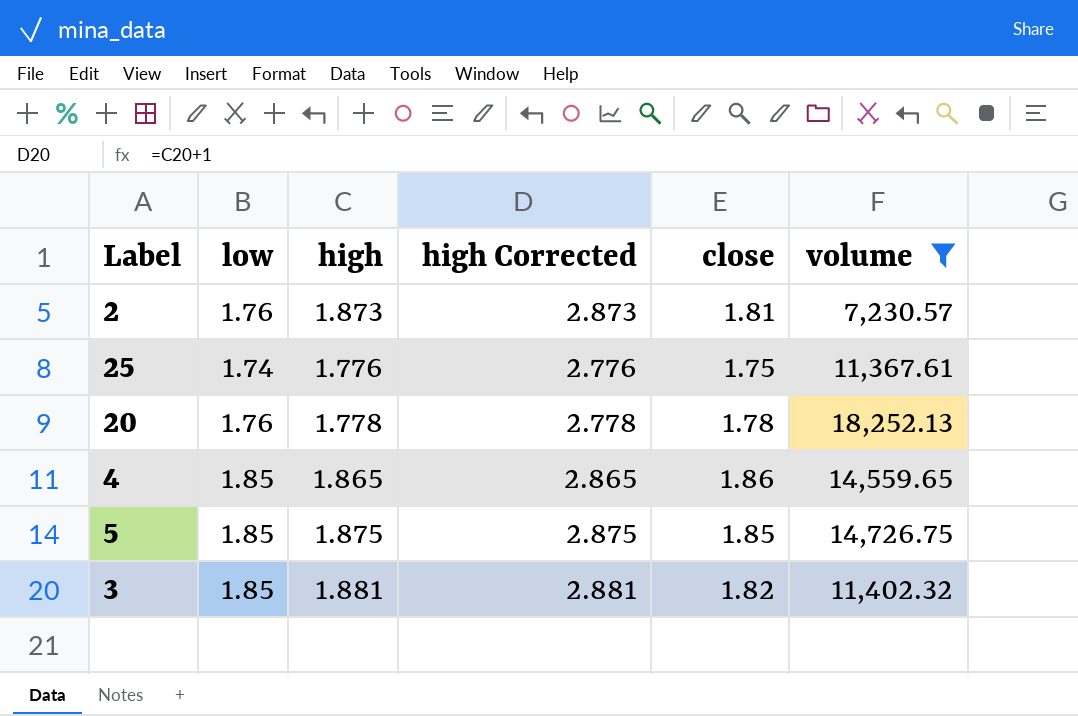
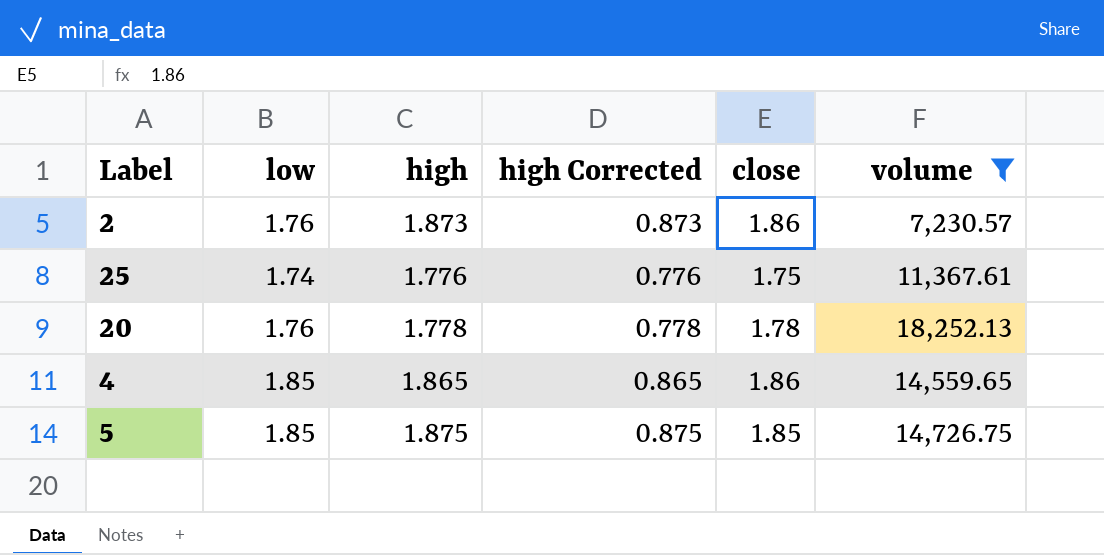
column high Corrected | formula: [high] + 1 -> [high] - 1
row 3: 1.85 | 1.881 | 2.881 | 1.82 | 11,402.32 -> none
2 | close: 1.81 -> 1.86

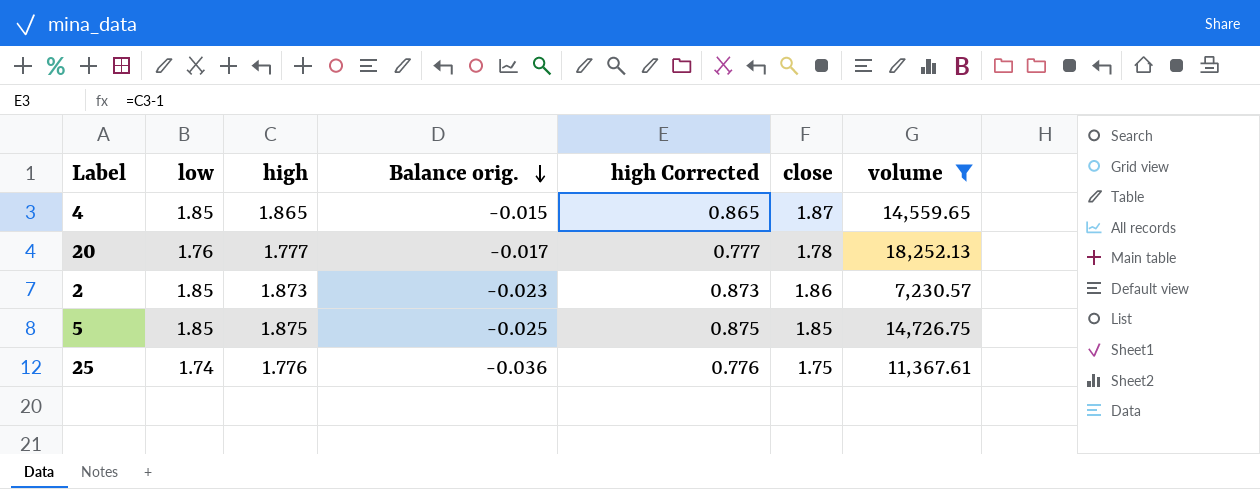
row order: none -> Balance orig. descending
column Balance orig. | formula: none -> [low] - [high]
4 | close: 1.86 -> 1.87
20 | high: 1.778 -> 1.777
20 | high Corrected: 0.778 -> 0.777
2 | low: 1.76 -> 1.85

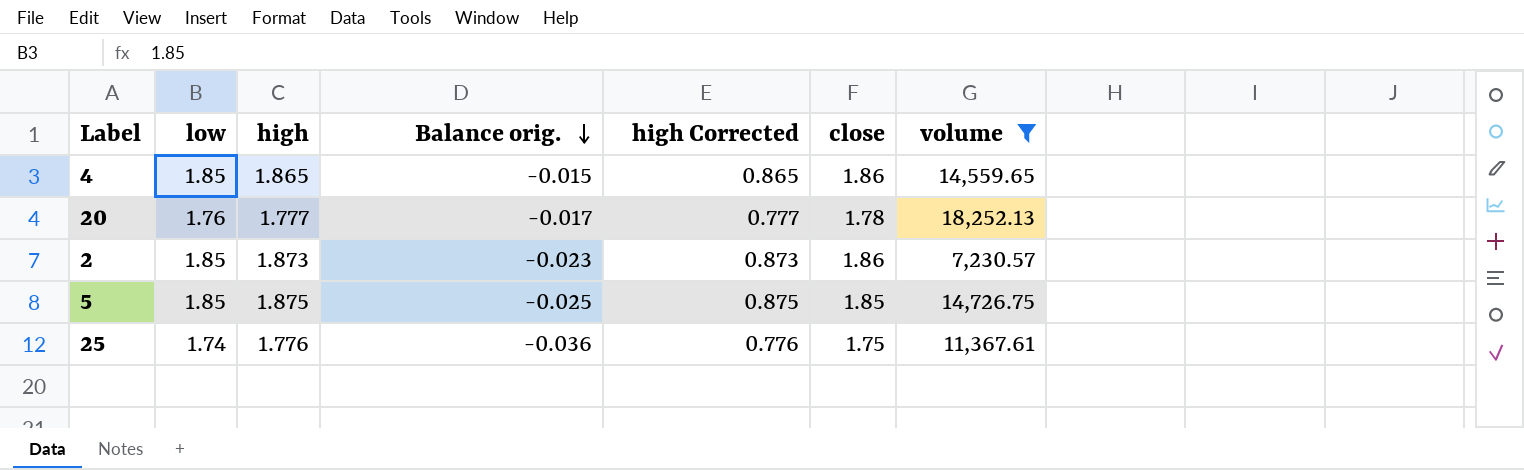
4 | close: 1.87 -> 1.86

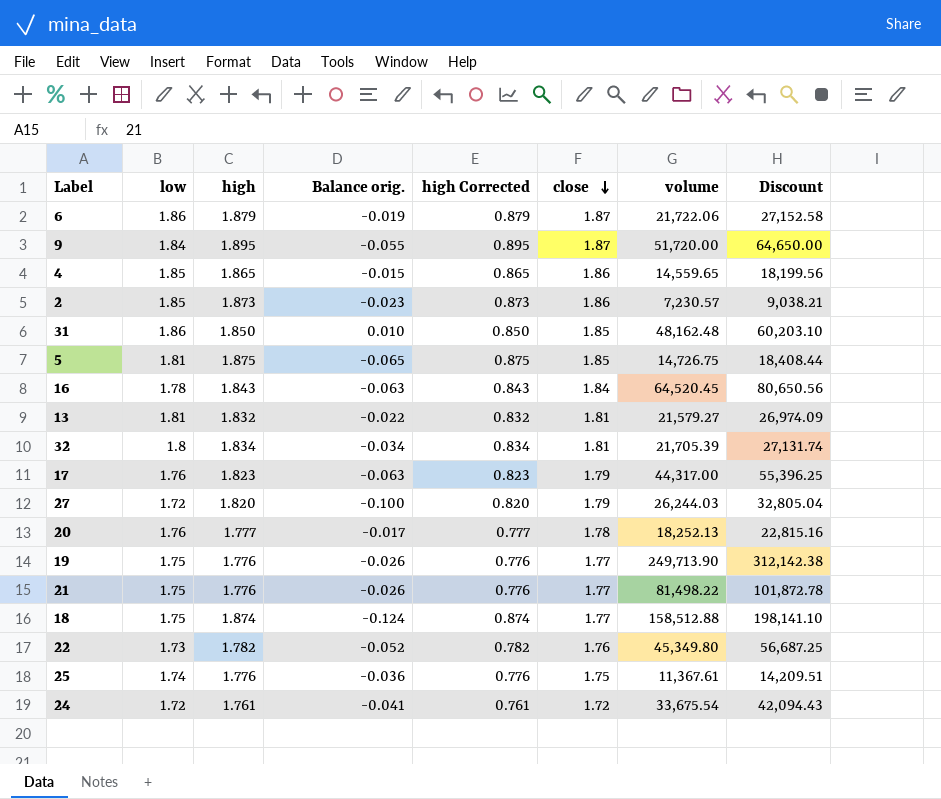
filter: volume <= 18,252.13 -> none
row order: Balance orig. descending -> close descending
column Discount | formula: none -> [volume] * 1.25
5 | low: 1.85 -> 1.81
5 | Balance orig.: -0.025 -> -0.065

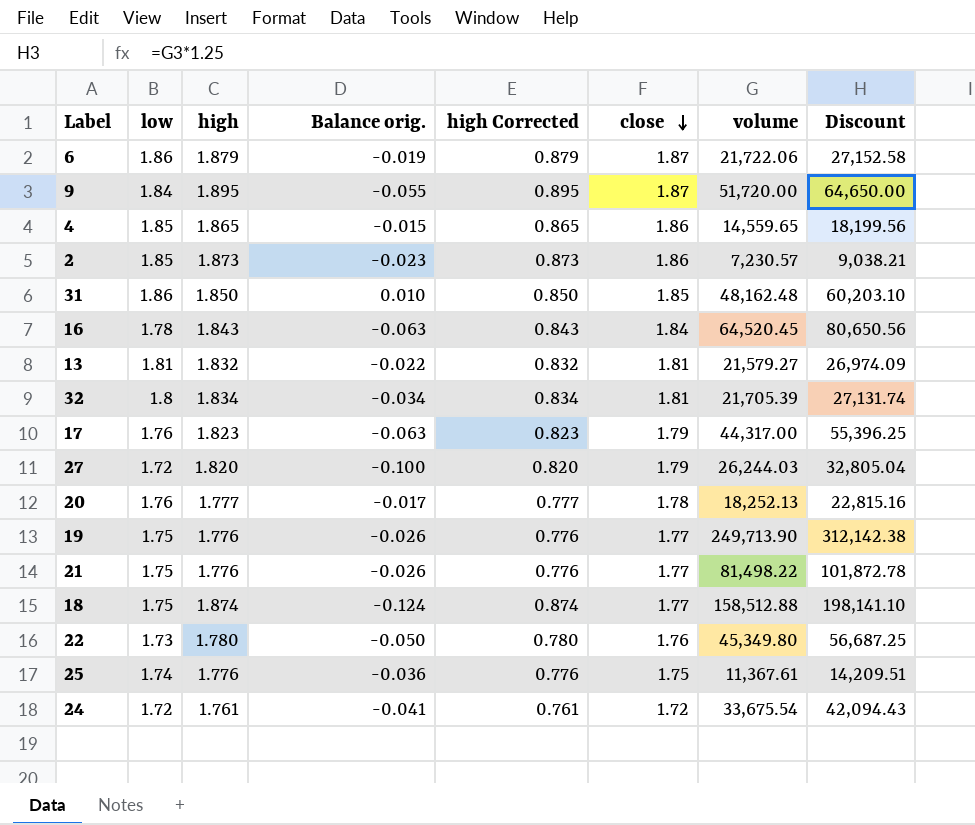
row 5: 1.81 | 1.875 | -0.065 | 0.875 | 1.85 | 14,726.75 | 18,408.44 -> none
22 | high: 1.782 -> 1.780
22 | Balance orig.: -0.052 -> -0.050
22 | high Corrected: 0.782 -> 0.780

